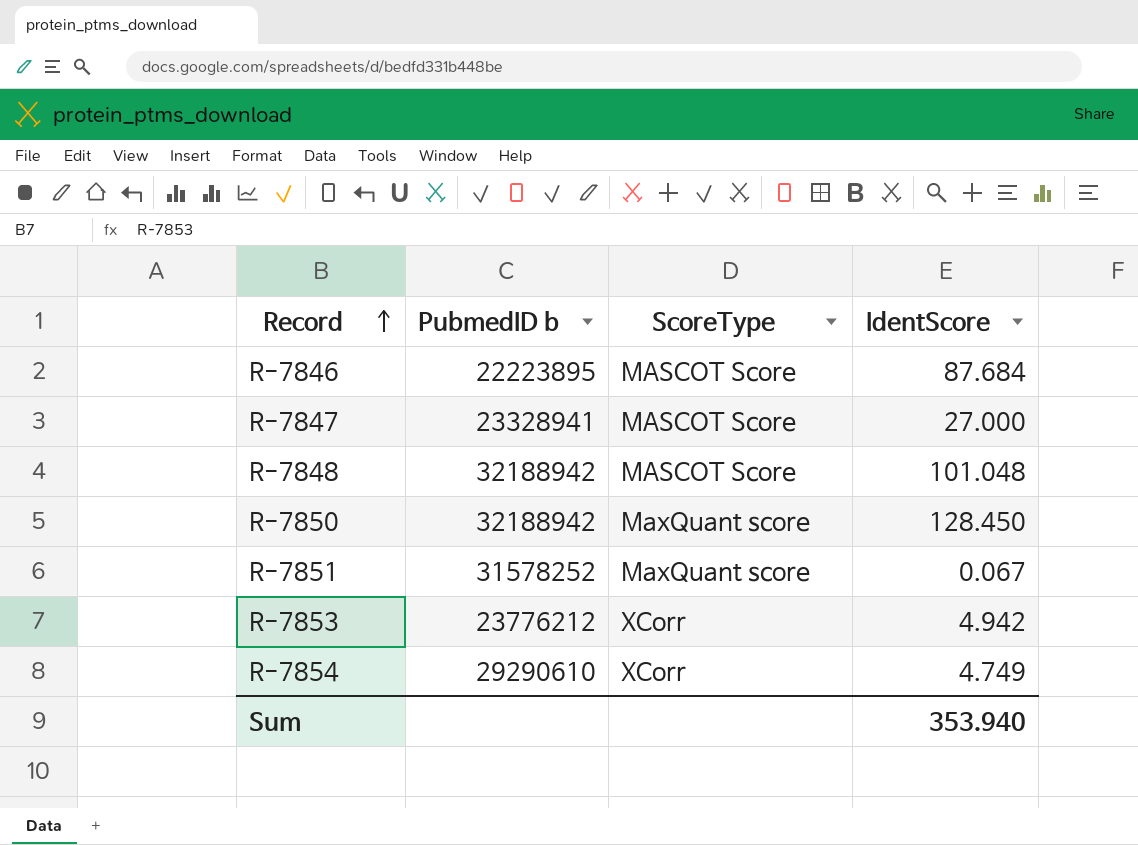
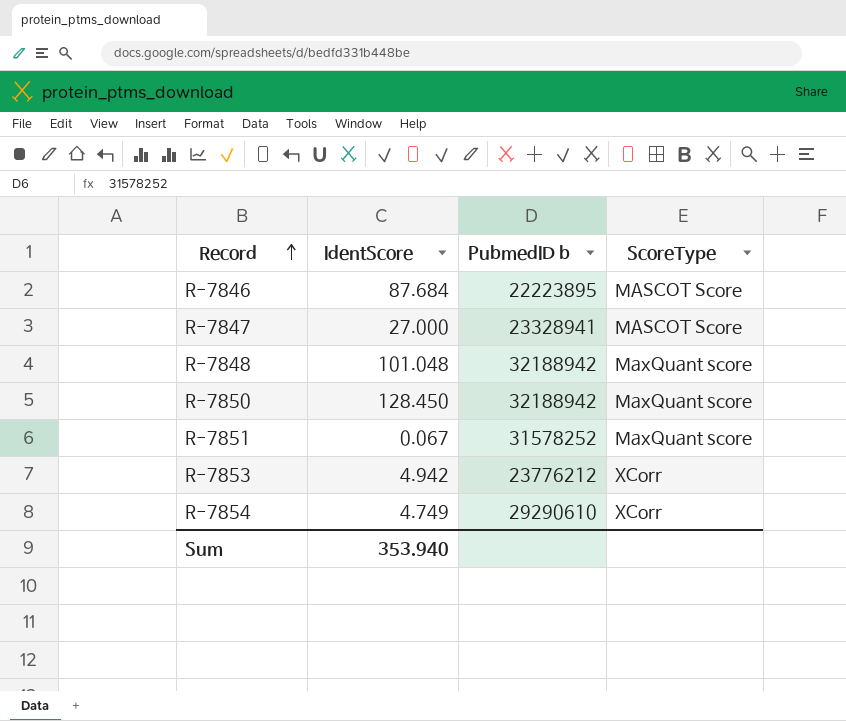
column IdentScore | position: 4 -> 2
R-7848 | ScoreType: MASCOT Score -> MaxQuant score

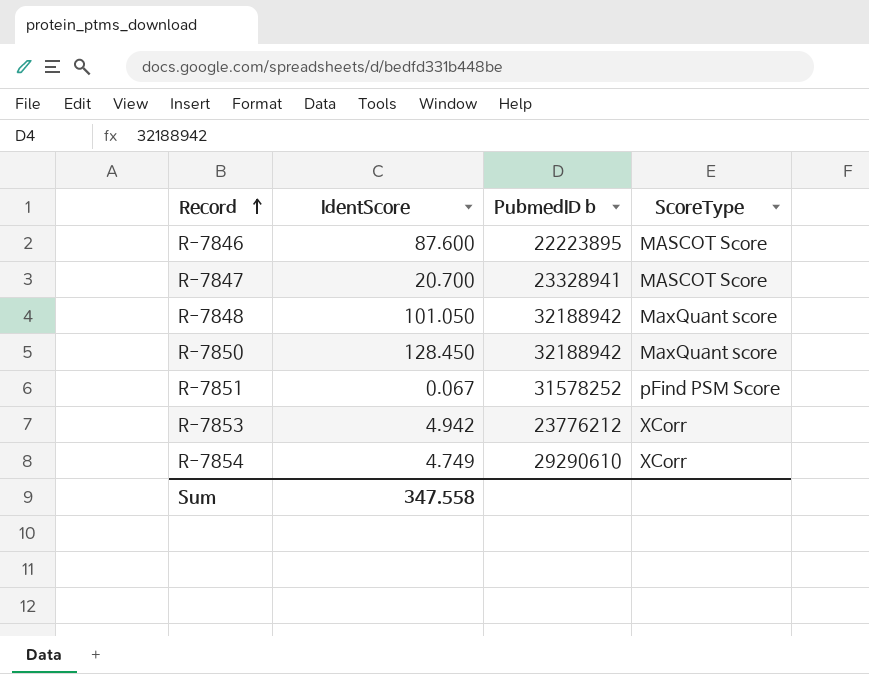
R-7846 | IdentScore: 87.684 -> 87.600
R-7847 | IdentScore: 27.000 -> 20.700
R-7848 | IdentScore: 101.048 -> 101.050
R-7851 | ScoreType: MaxQuant score -> pFind PSM Score
Sum | IdentScore: 353.940 -> 347.558

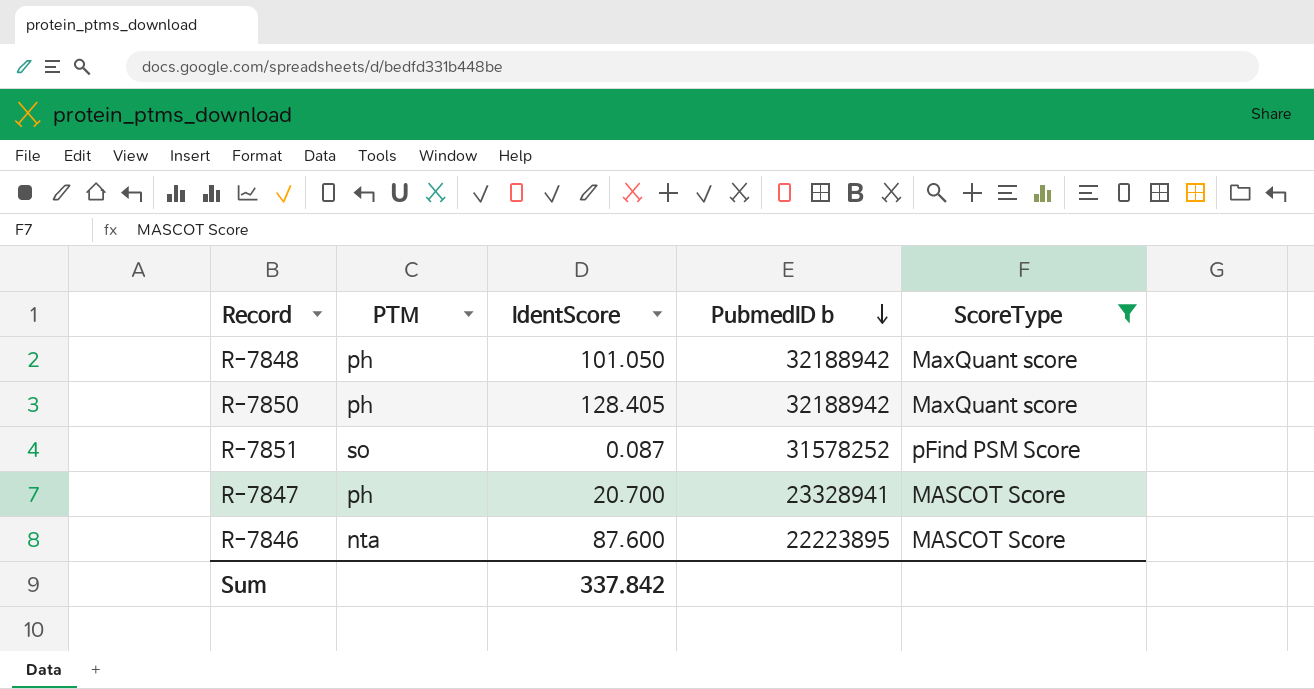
filter: none -> ScoreType != XCorr
row order: Record ascending -> PubmedID b descending
column PTM | position: none -> 2
R-7850 | IdentScore: 128.450 -> 128.405
R-7851 | IdentScore: 0.067 -> 0.087
Sum | IdentScore: 347.558 -> 337.842

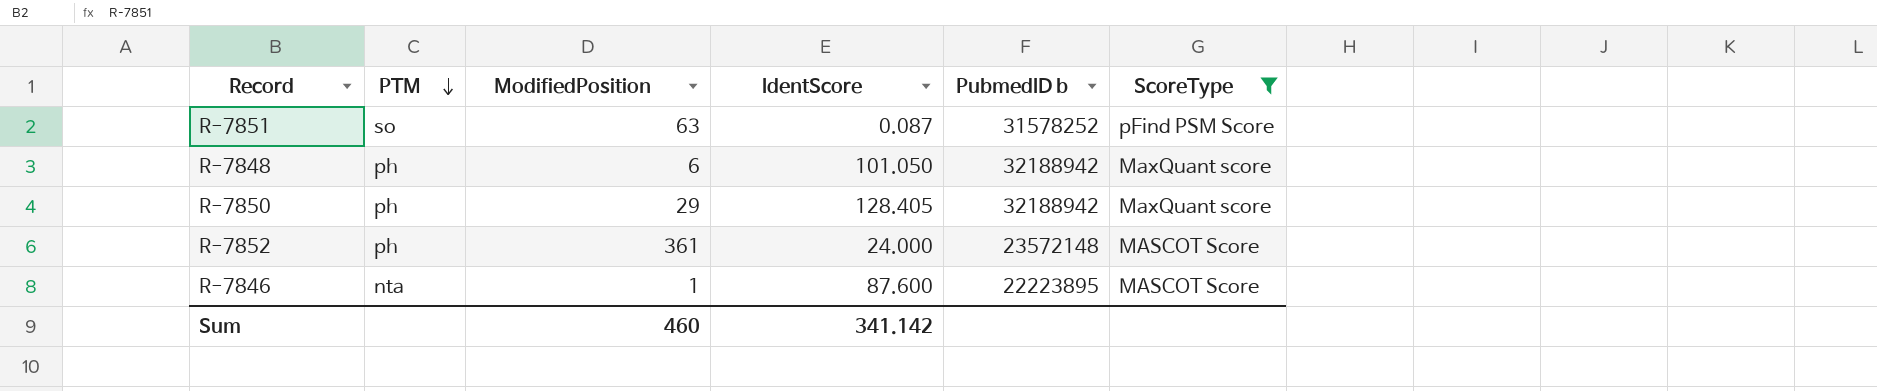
row order: PubmedID b descending -> PTM descending
column ModifiedPosition | position: none -> 3
row R-7847: ph | 20.700 | 23328941 | MASCOT Score -> none
row R-7852: none -> ph | 361 | 24.000 | 23572148 | MASCOT Score
Sum | IdentScore: 337.842 -> 341.142

